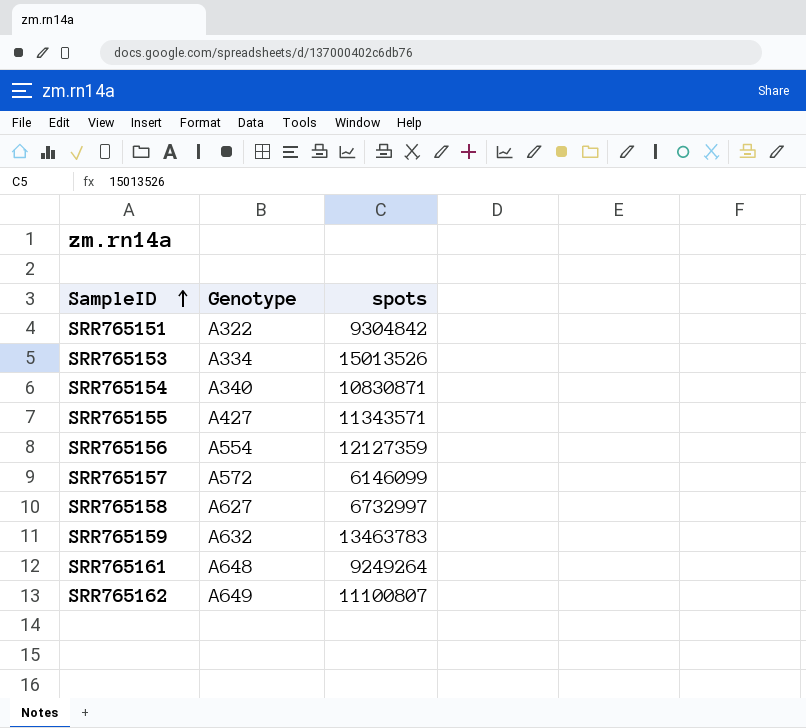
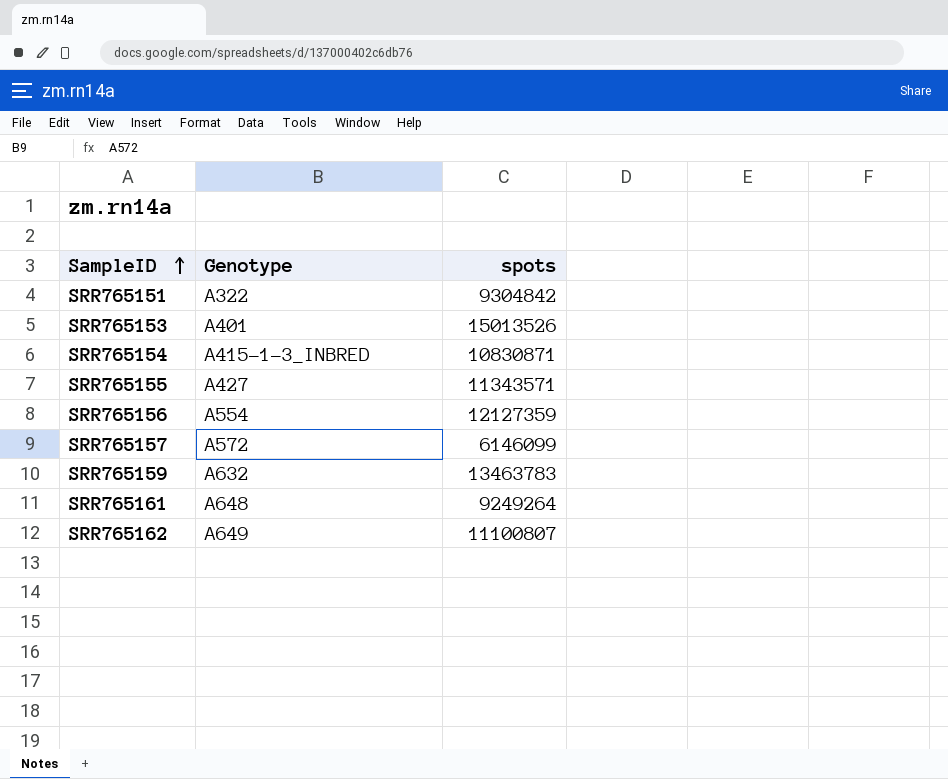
row SRR765158: A627 | 6732997 -> none
SRR765153 | Genotype: A334 -> A401
SRR765154 | Genotype: A340 -> A415-1-3_INBRED

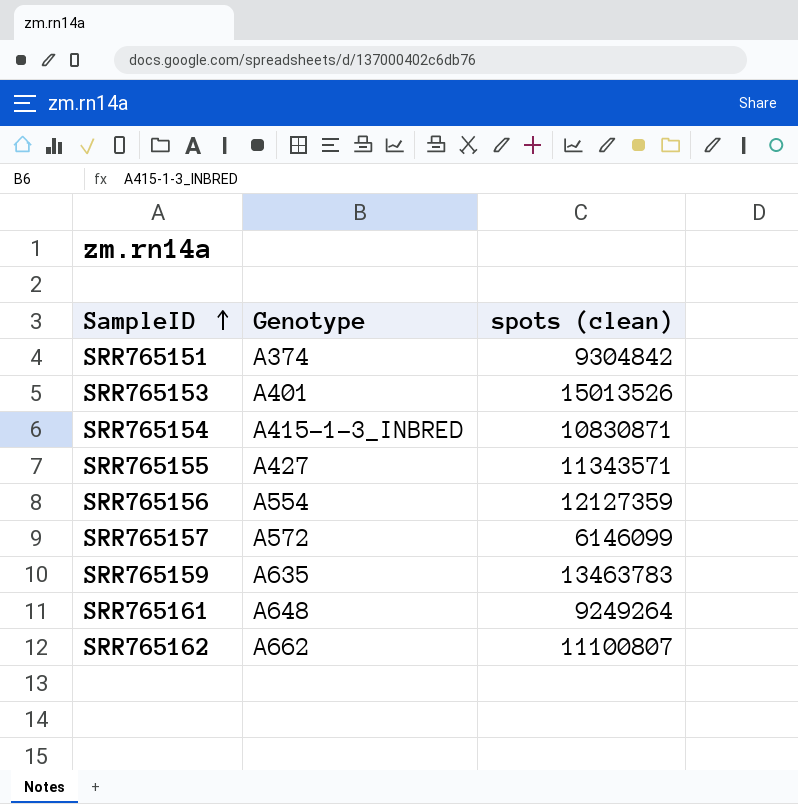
column name: spots -> spots (clean)
SRR765151 | Genotype: A322 -> A374
SRR765159 | Genotype: A632 -> A635
SRR765162 | Genotype: A649 -> A662

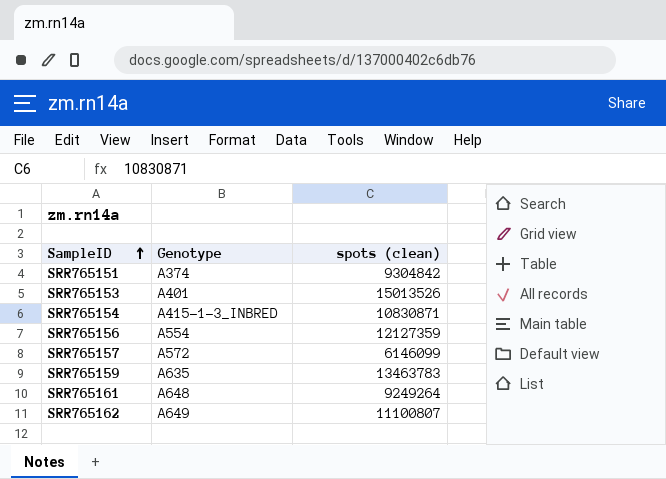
row SRR765155: A427 | 11343571 -> none
SRR765162 | Genotype: A662 -> A649

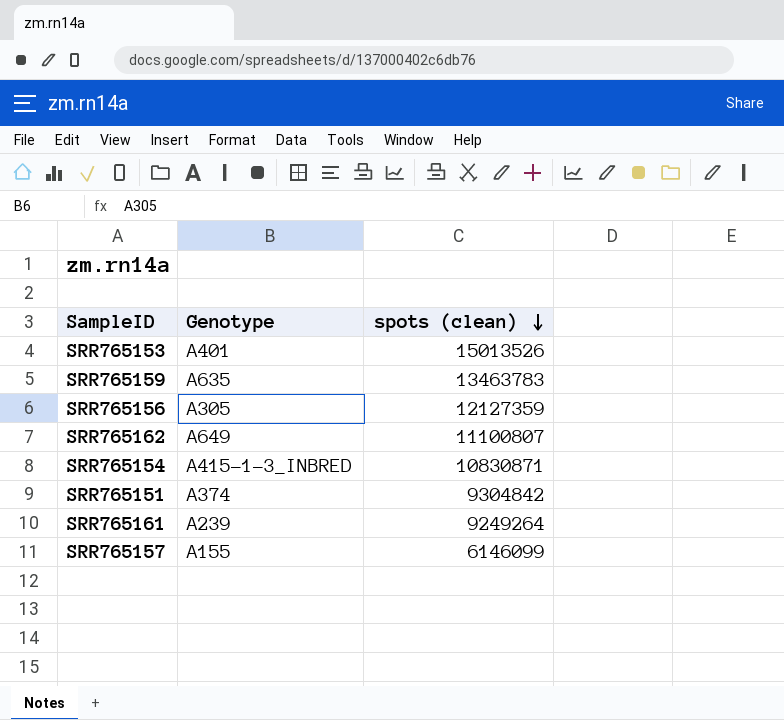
row order: SampleID ascending -> spots (clean) descending
SRR765156 | Genotype: A554 -> A305
SRR765161 | Genotype: A648 -> A239
SRR765157 | Genotype: A572 -> A155

